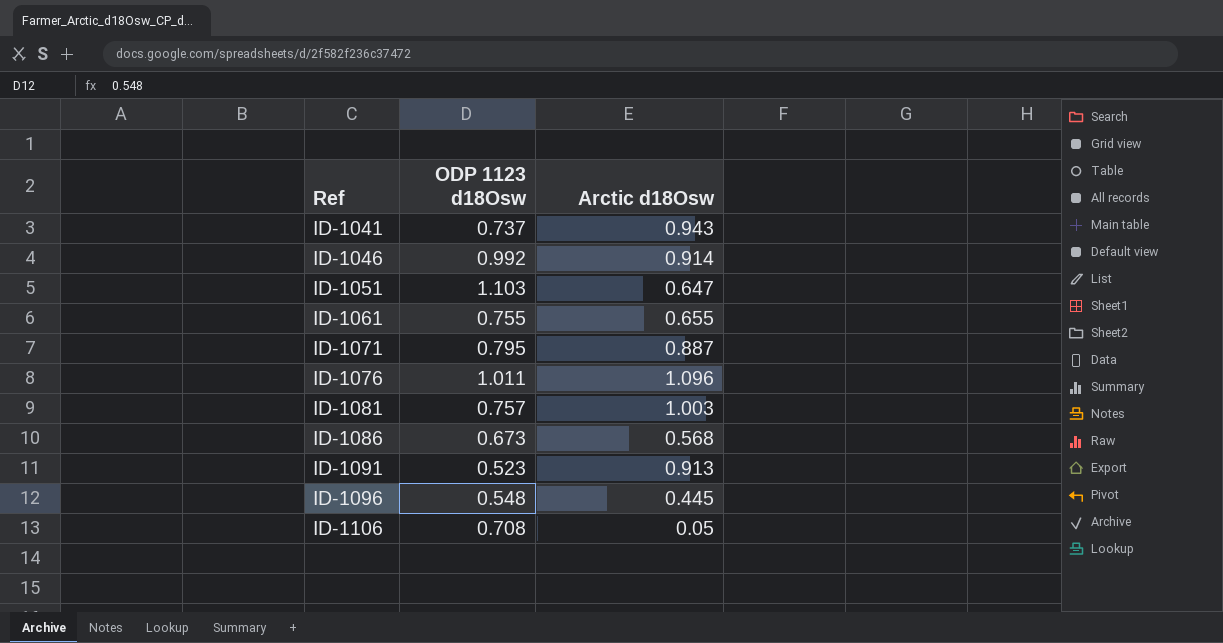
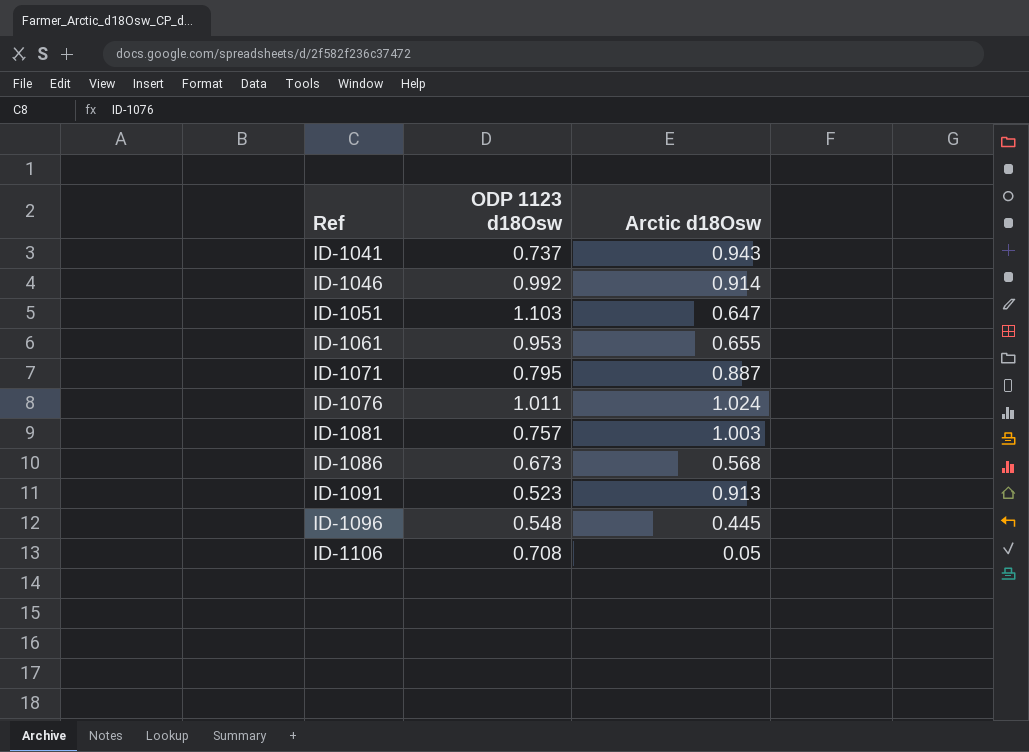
ID-1061 | ODP 1123 d18Osw: 0.755 -> 0.953
ID-1076 | Arctic d18Osw: 1.096 -> 1.024

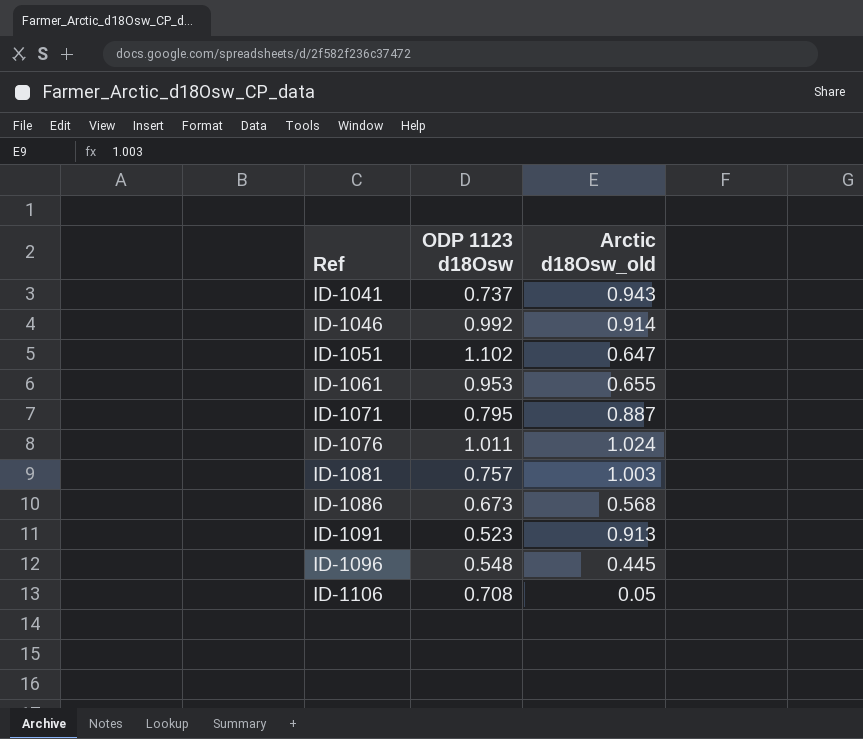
column name: Arctic d18Osw -> Arctic d18Osw_old
ID-1051 | ODP 1123 d18Osw: 1.103 -> 1.102

